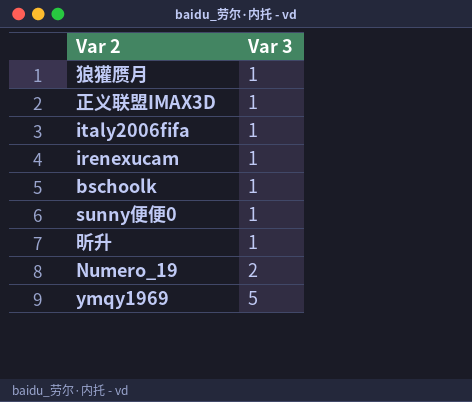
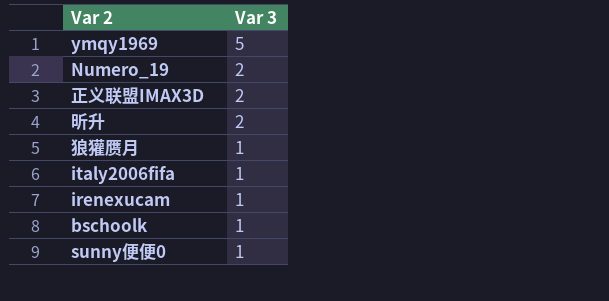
row order: Var 3 ascending -> Var 3 descending
正义联盟IMAX3D | Var 3: 1 -> 2
昕升 | Var 3: 1 -> 2

